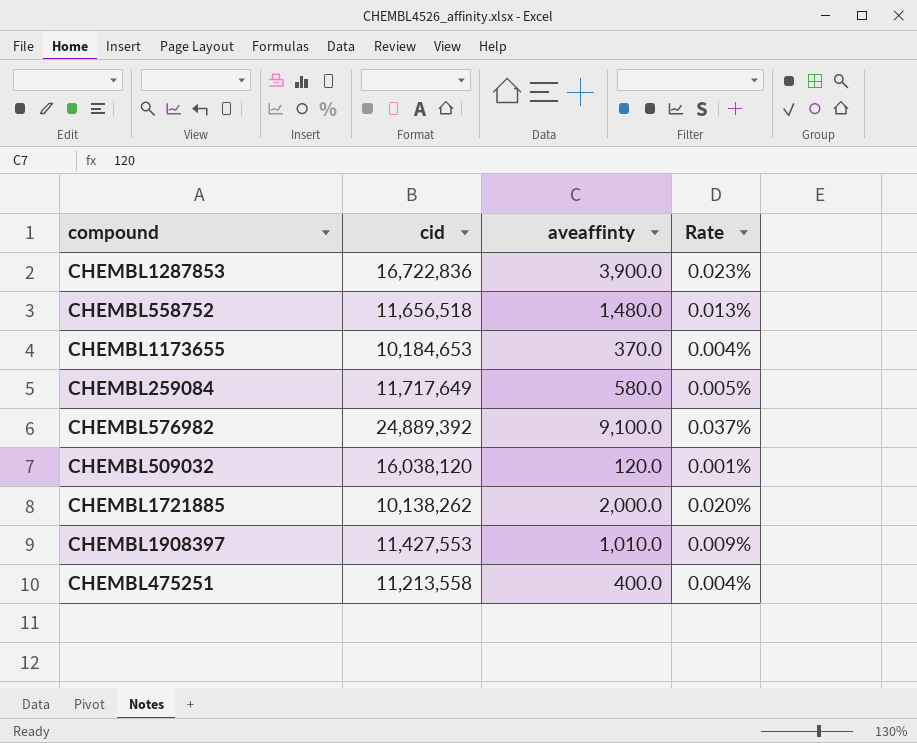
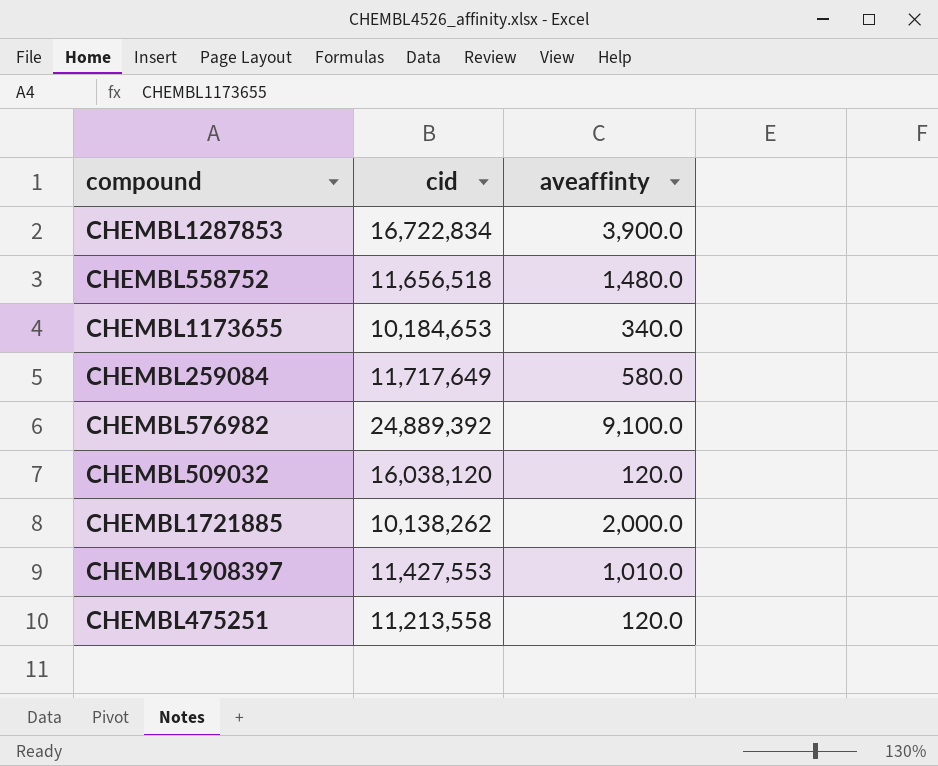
column Rate | formula: [aveaffinty] / [cid] -> none
CHEMBL1287853 | cid: 16,722,836 -> 16,722,834
CHEMBL1173655 | aveaffinty: 370.0 -> 340.0
CHEMBL475251 | aveaffinty: 400.0 -> 120.0

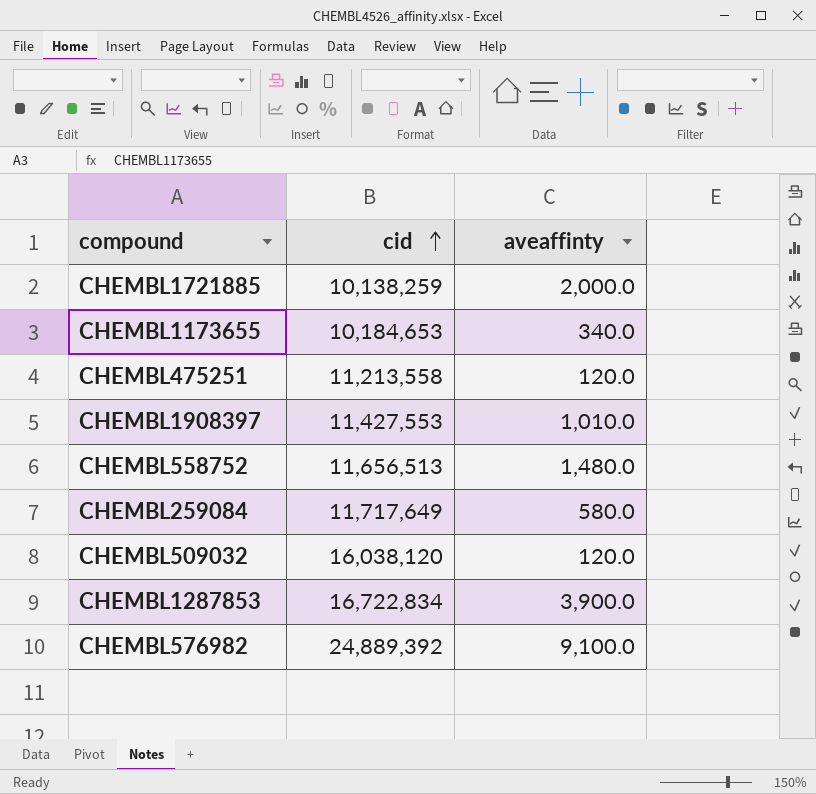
row order: none -> cid ascending
CHEMBL1721885 | cid: 10,138,262 -> 10,138,259
CHEMBL558752 | cid: 11,656,518 -> 11,656,513

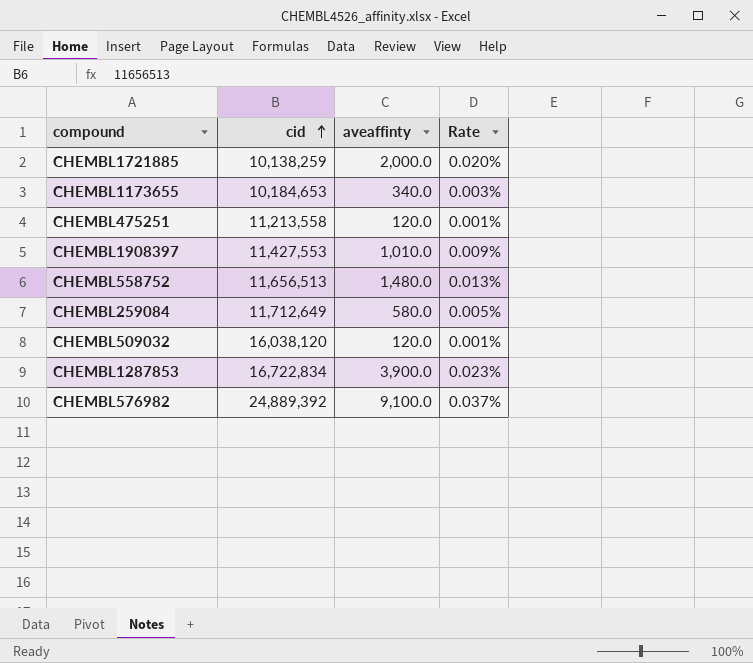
column Rate | formula: none -> [aveaffinty] / [cid]
CHEMBL259084 | cid: 11,717,649 -> 11,712,649

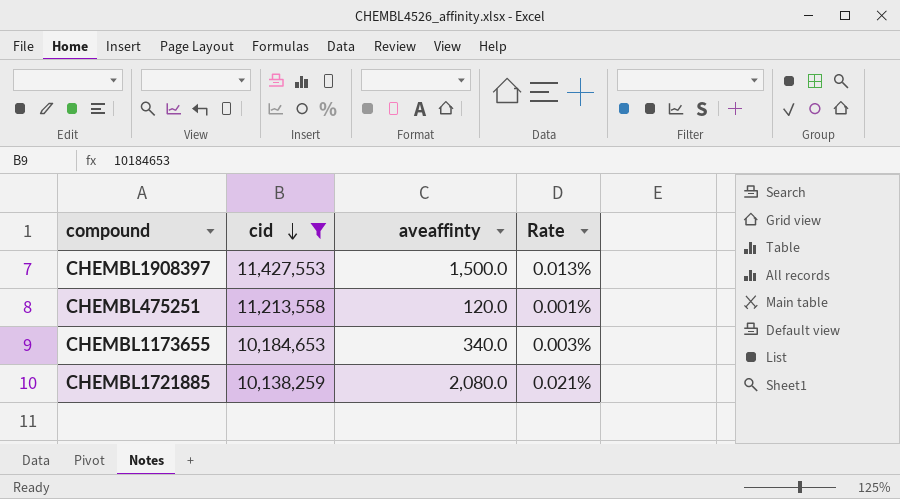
filter: none -> cid <= 11,427,553
row order: cid ascending -> cid descending
CHEMBL1908397 | aveaffinty: 1,010.0 -> 1,500.0
CHEMBL1908397 | Rate: 0.009% -> 0.013%
CHEMBL1721885 | aveaffinty: 2,000.0 -> 2,080.0
CHEMBL1721885 | Rate: 0.020% -> 0.021%

